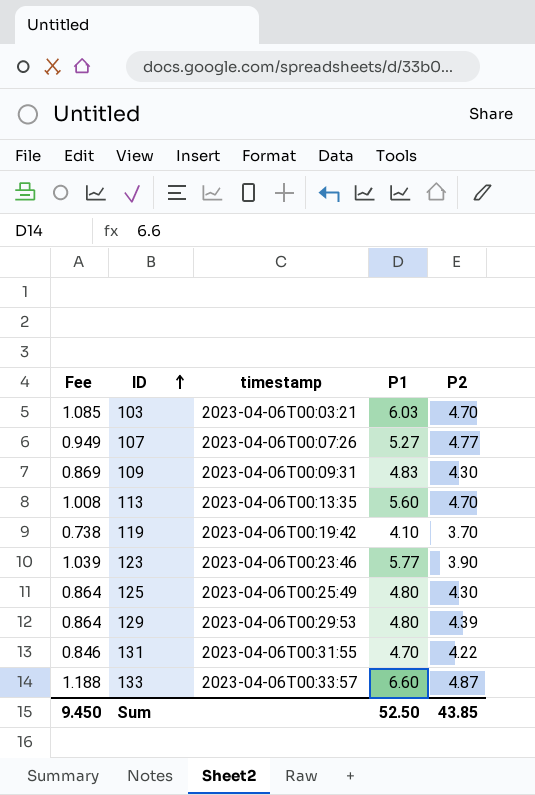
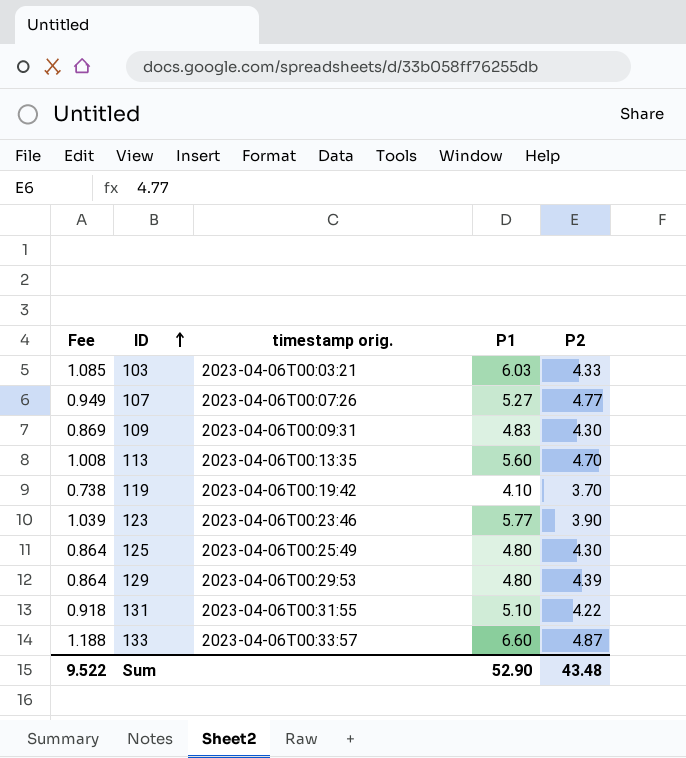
column name: timestamp -> timestamp orig.
103 | P2: 4.70 -> 4.33
131 | Fee: 0.846 -> 0.918
131 | P1: 4.70 -> 5.10
Sum | Fee: 9.450 -> 9.522
Sum | P1: 52.50 -> 52.90
Sum | P2: 43.85 -> 43.48

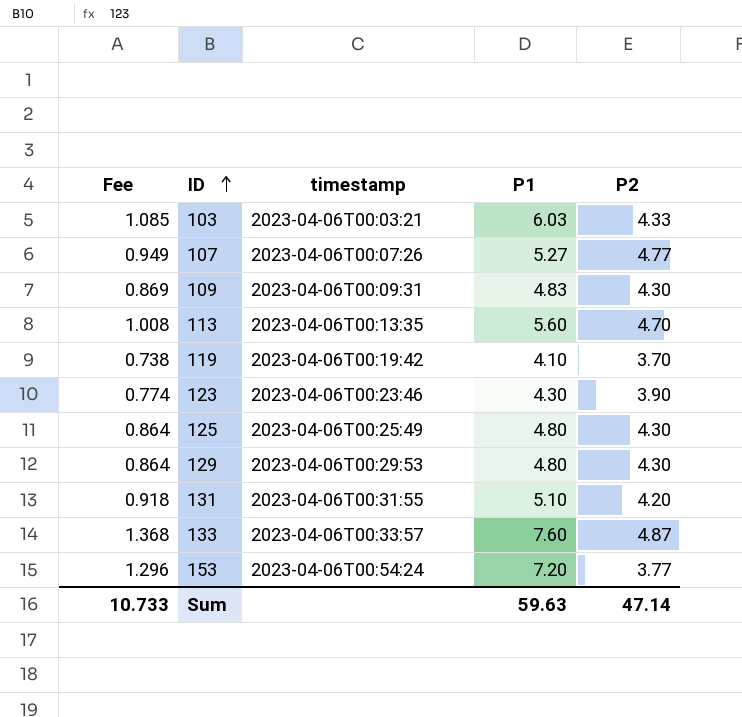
column name: timestamp orig. -> timestamp
123 | Fee: 1.039 -> 0.774
123 | P1: 5.77 -> 4.30
129 | P2: 4.39 -> 4.30
131 | P2: 4.22 -> 4.20
133 | Fee: 1.188 -> 1.368
133 | P1: 6.60 -> 7.60
row 153: none -> 1.296 | 2023-04-06T00:54:24 | 7.20 | 3.77
Sum | Fee: 9.522 -> 10.733
Sum | P1: 52.90 -> 59.63
Sum | P2: 43.48 -> 47.14

